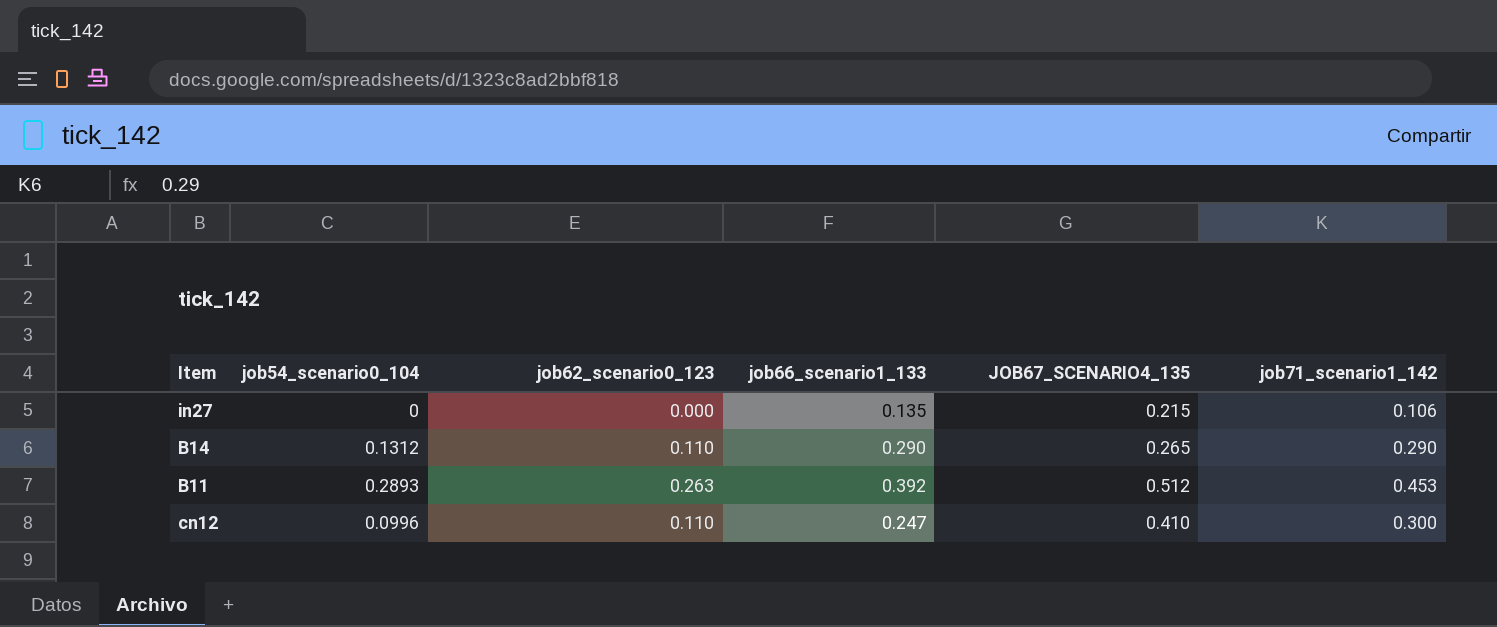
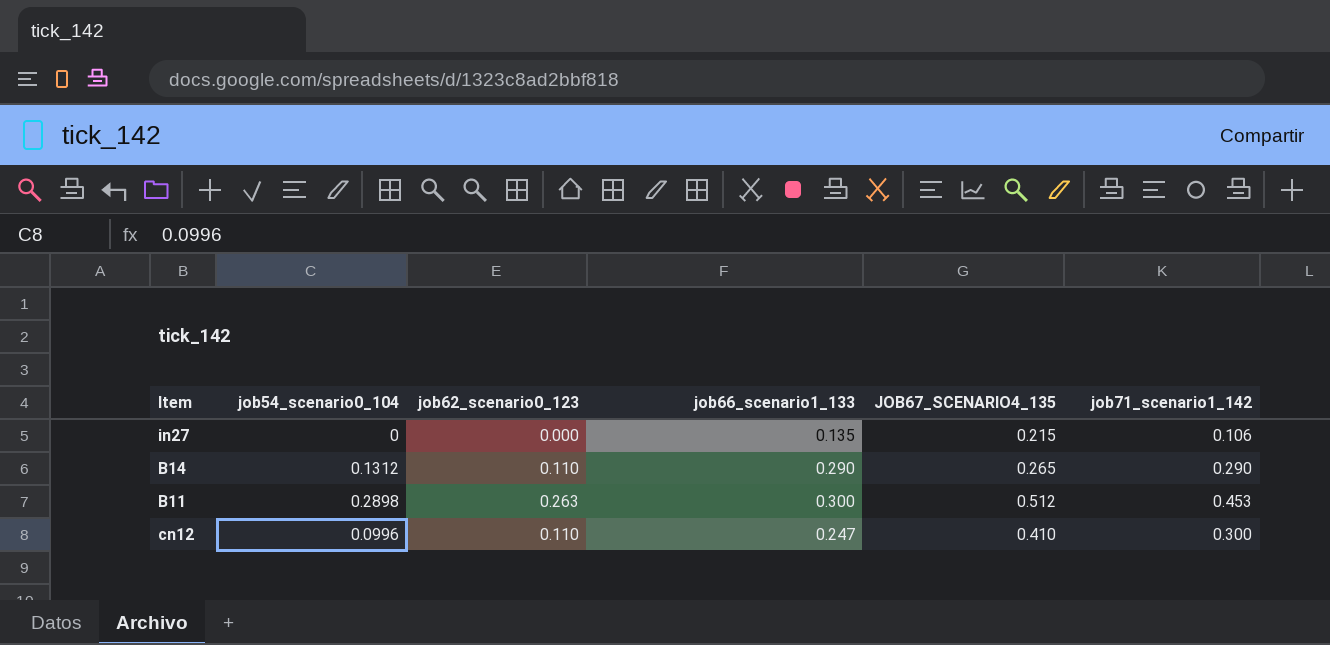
B11 | job54_scenario0_104: 0.2893 -> 0.2898
B11 | job66_scenario1_133: 0.392 -> 0.300

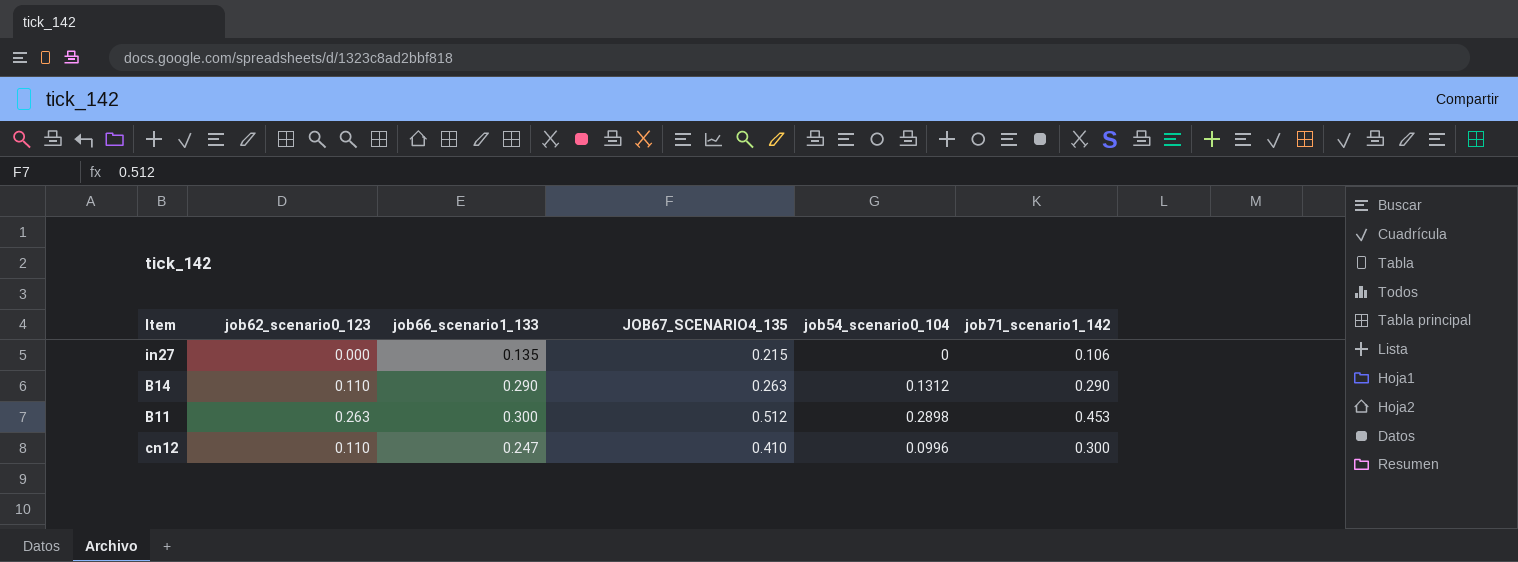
column job54_scenario0_104 | position: 2 -> 5
B14 | JOB67_SCENARIO4_135: 0.265 -> 0.263

